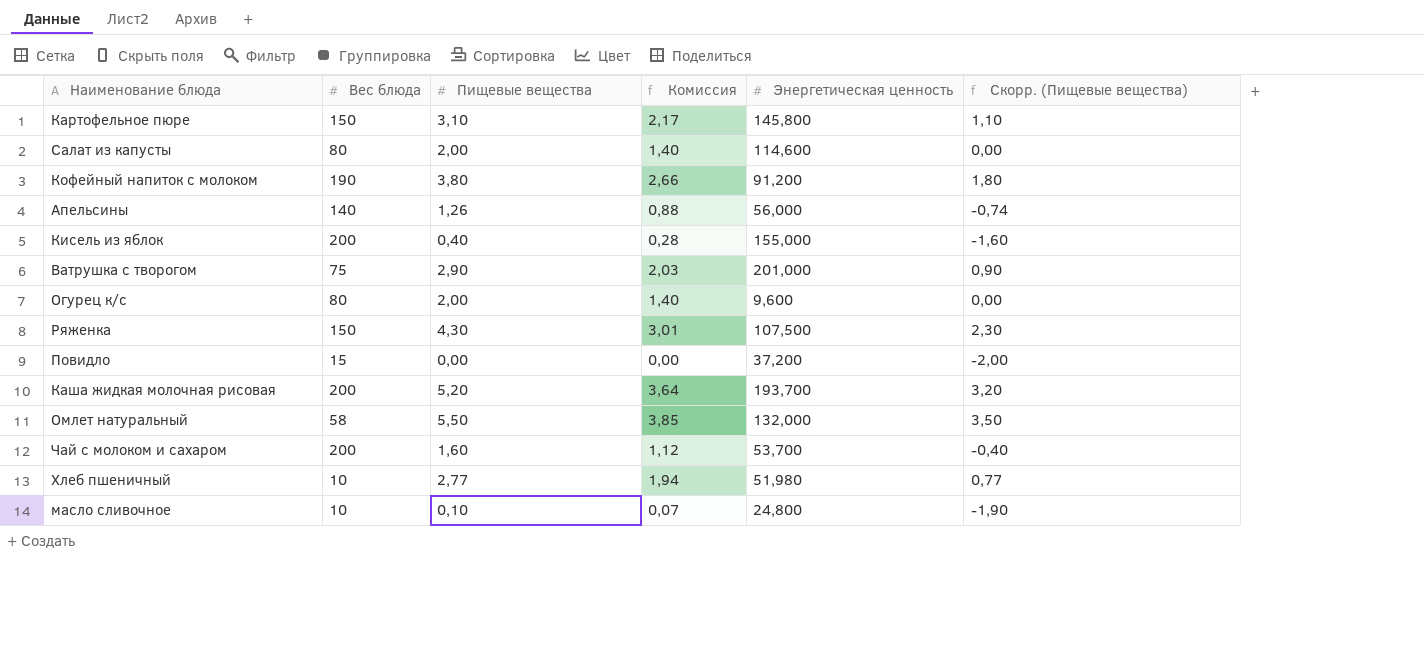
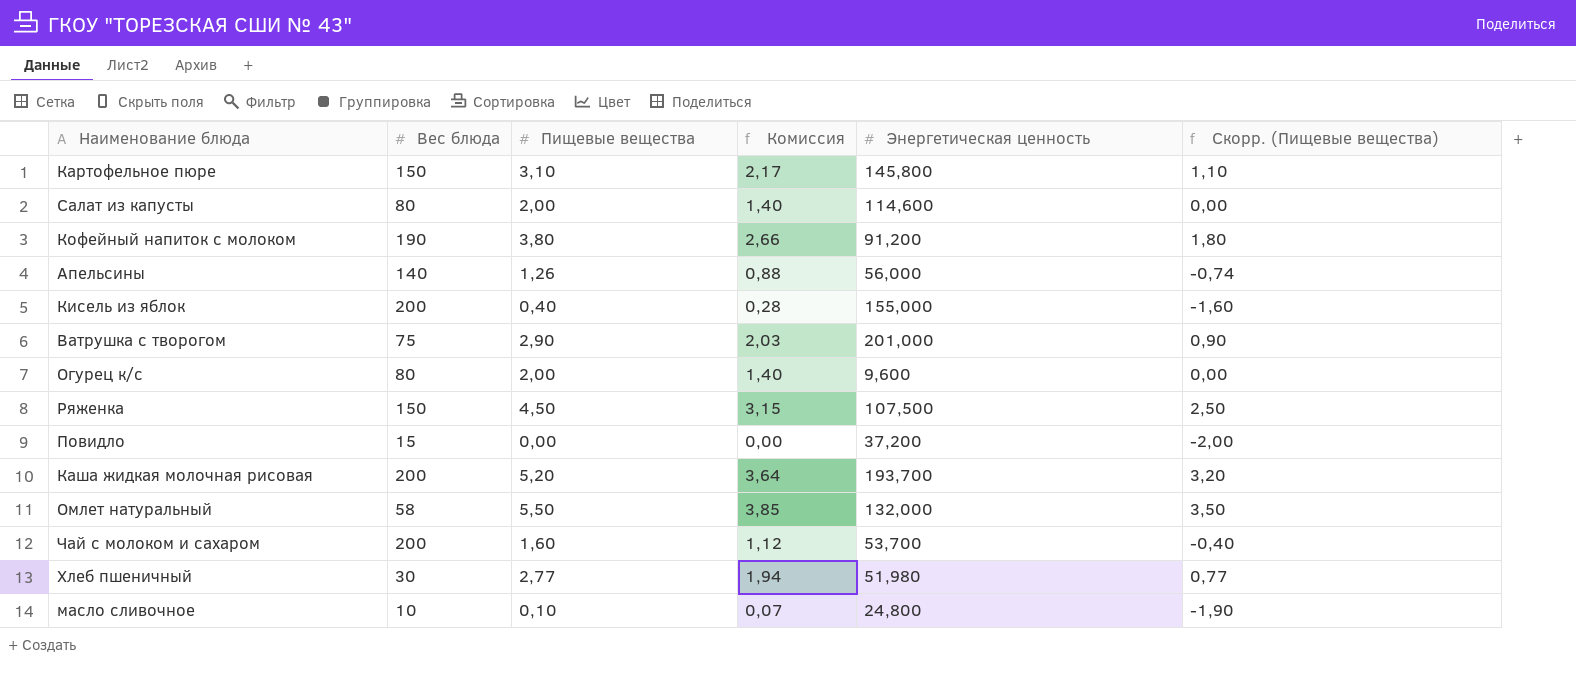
Ряженка | Пищевые вещества: 4,30 -> 4,50
Ряженка | Комиссия: 3,01 -> 3,15
Ряженка | Скорр. (Пищевые вещества): 2,30 -> 2,50
Хлеб пшеничный | Вес блюда: 10 -> 30

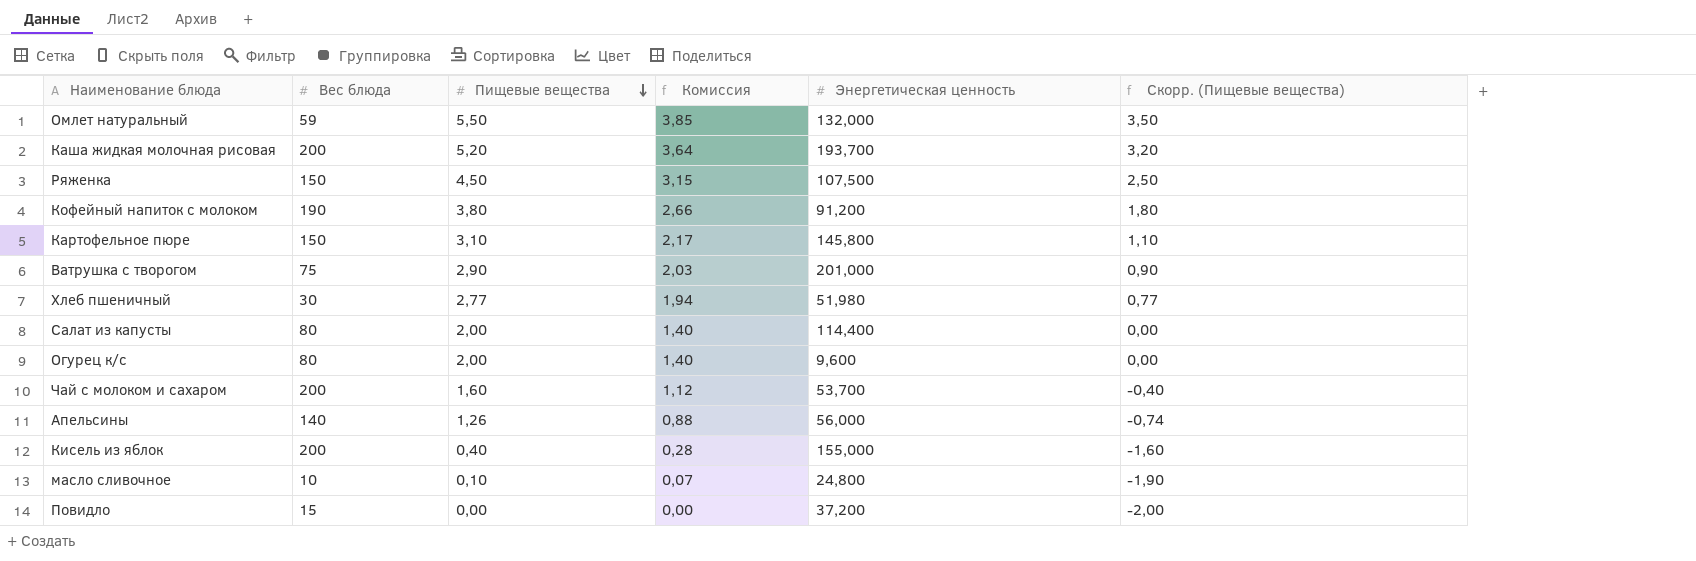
row order: none -> Пищевые вещества descending
Омлет натуральный | Вес блюда: 58 -> 59
Салат из капусты | Энергетическая ценность: 114,600 -> 114,400

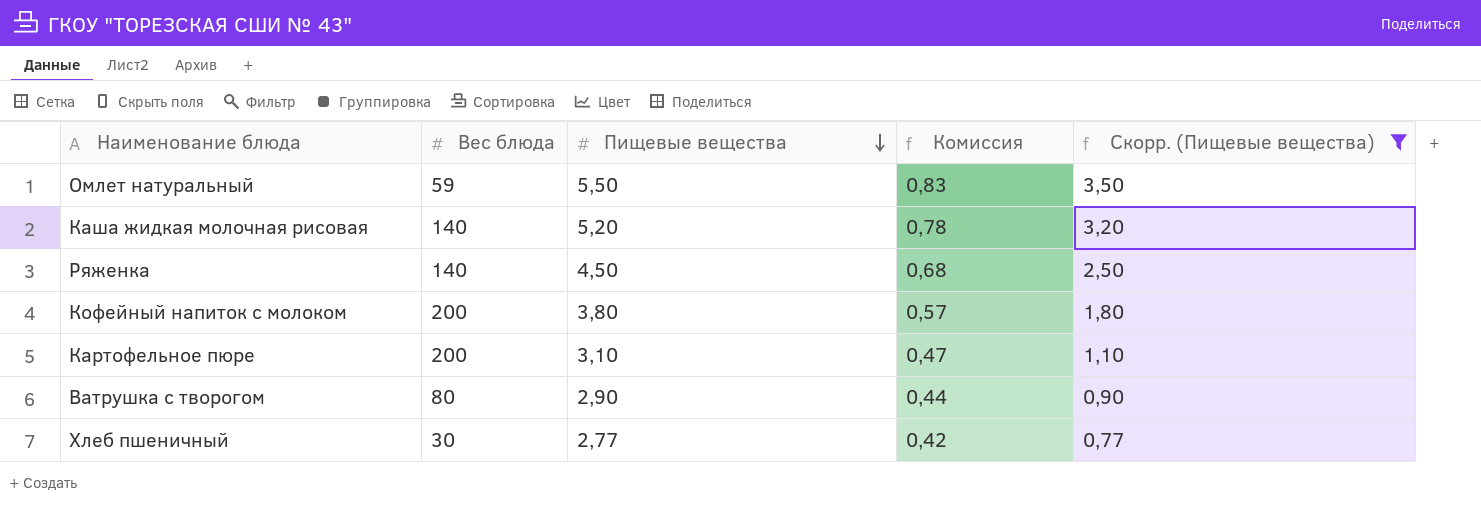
filter: none -> Скорр. (Пищевые вещества) >= 0,77
column Энергетическая ценность | position: 5 -> none
column Комиссия | formula: [Пищевые вещества] * 0,7 -> [Пищевые вещества] * 0,15
Каша жидкая молочная рисовая | Вес блюда: 200 -> 140
Ряженка | Вес блюда: 150 -> 140
Кофейный напиток с молоком | Вес блюда: 190 -> 200
Картофельное пюре | Вес блюда: 150 -> 200
Ватрушка с творогом | Вес блюда: 75 -> 80

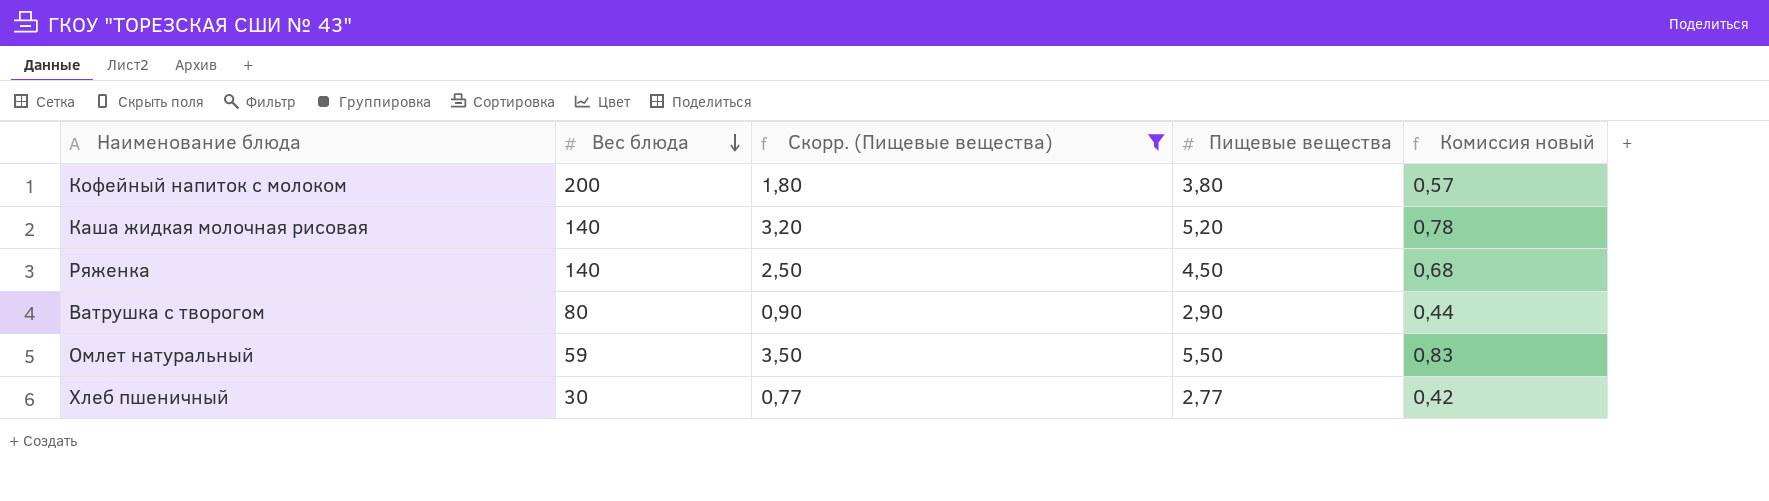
row order: Пищевые вещества descending -> Вес блюда descending
column Скорр. (Пищевые вещества) | position: 5 -> 3
column name: Комиссия -> Комиссия новый
row Картофельное пюре: 200 | 3,10 | 0,47 | 1,10 -> none

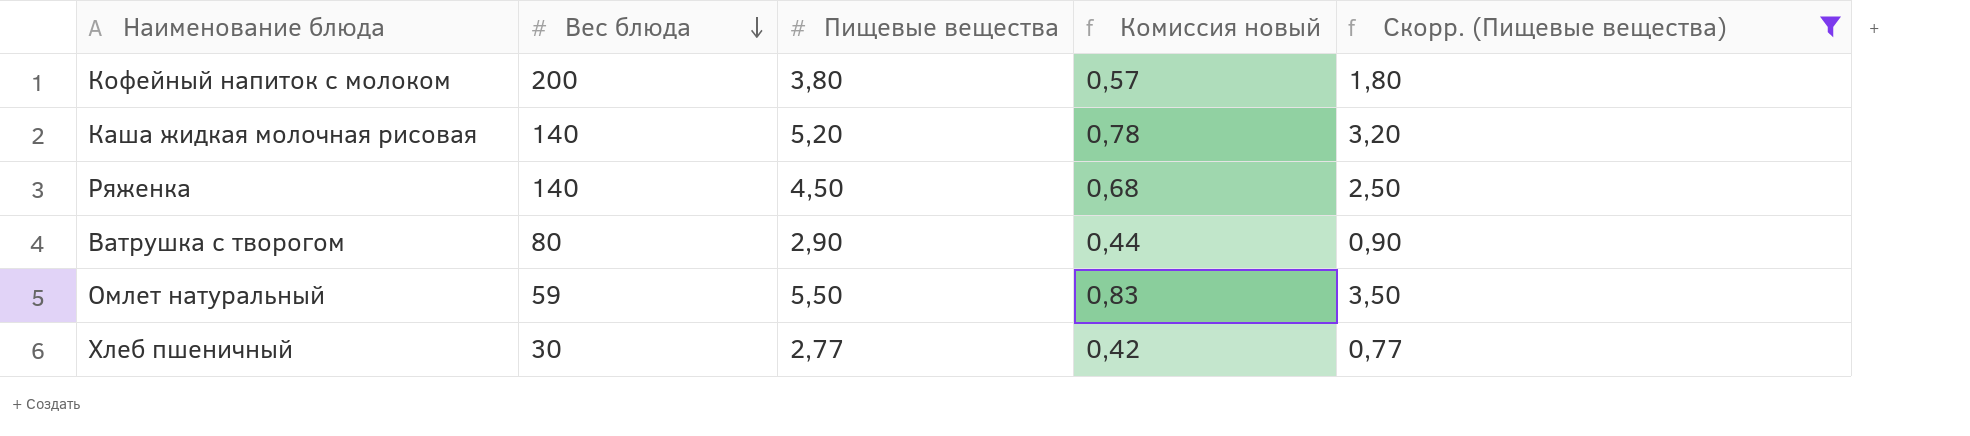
column Скорр. (Пищевые вещества) | position: 3 -> 5

